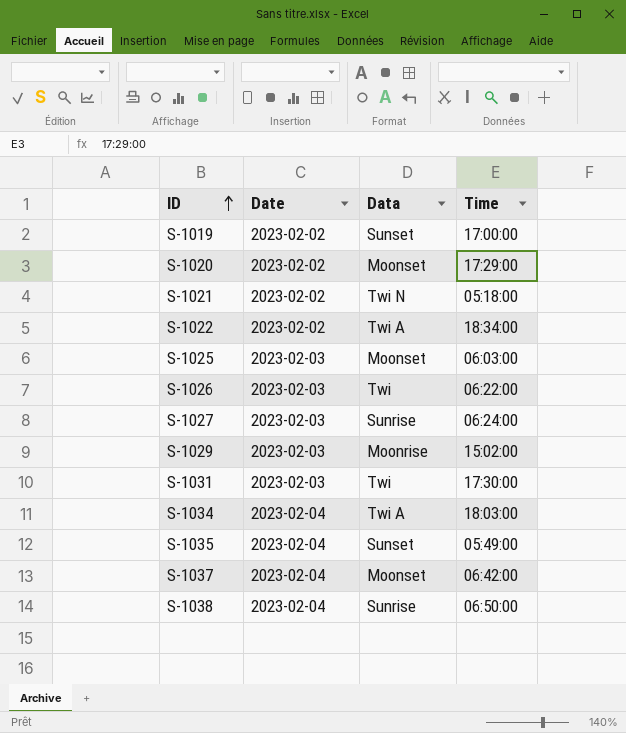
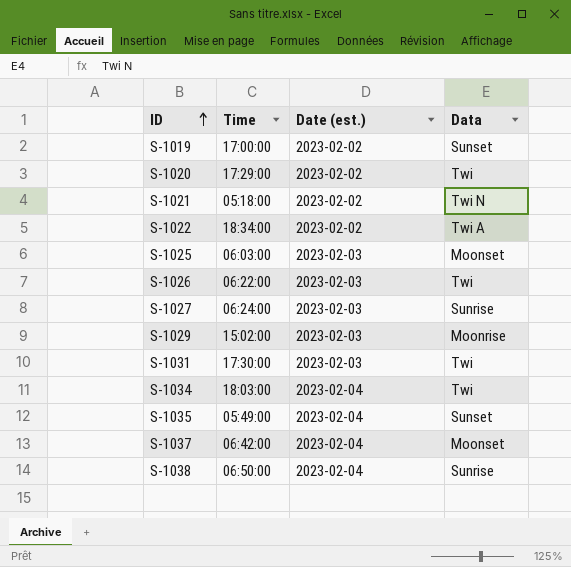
column Time | position: 4 -> 2
column name: Date -> Date (est.)
S-1020 | Data: Moonset -> Twi
S-1034 | Data: Twi A -> Twi

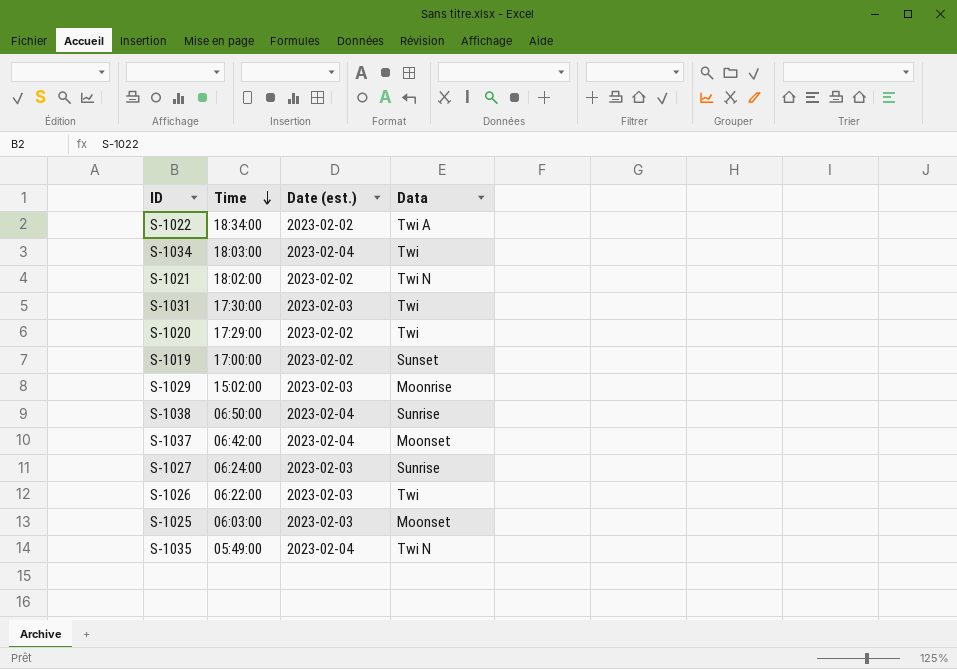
row order: ID ascending -> Time descending
S-1021 | Time: 05:18:00 -> 18:02:00
S-1035 | Data: Sunset -> Twi N

